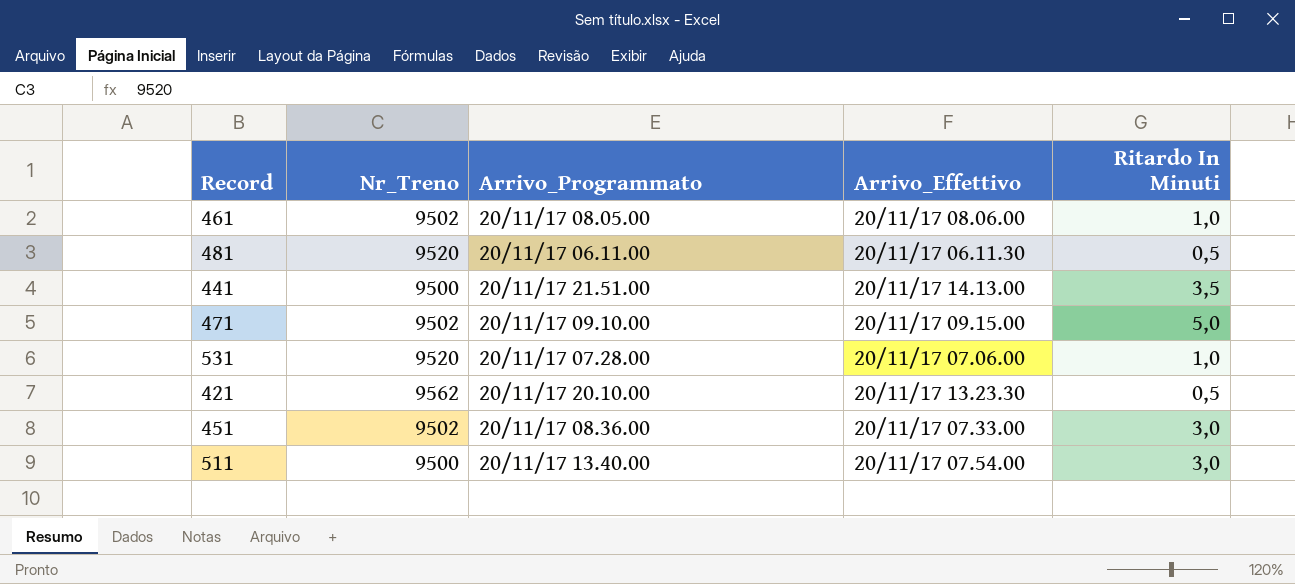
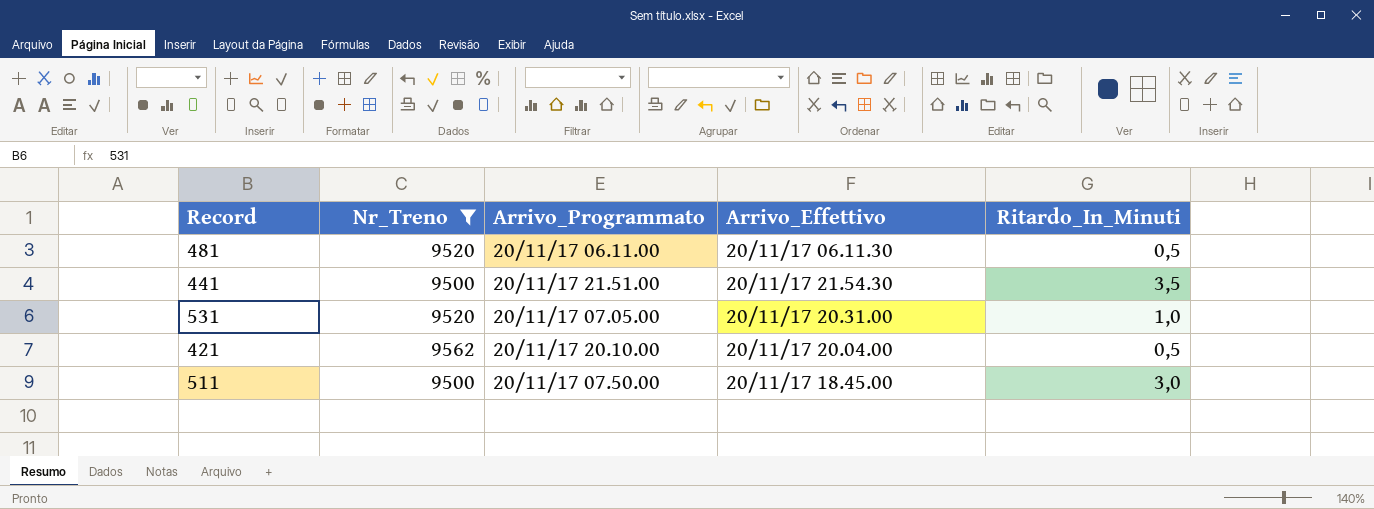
filter: none -> Nr_Treno != 9502
column name: Ritardo In Minuti -> Ritardo_In_Minuti
441 | Arrivo_Effettivo: 20/11/17 14.13.00 -> 20/11/17 21.54.30
531 | Arrivo_Programmato: 20/11/17 07.28.00 -> 20/11/17 07.05.00
531 | Arrivo_Effettivo: 20/11/17 07.06.00 -> 20/11/17 20.31.00
421 | Arrivo_Effettivo: 20/11/17 13.23.30 -> 20/11/17 20.04.00
511 | Arrivo_Programmato: 20/11/17 13.40.00 -> 20/11/17 07.50.00
511 | Arrivo_Effettivo: 20/11/17 07.54.00 -> 20/11/17 18.45.00

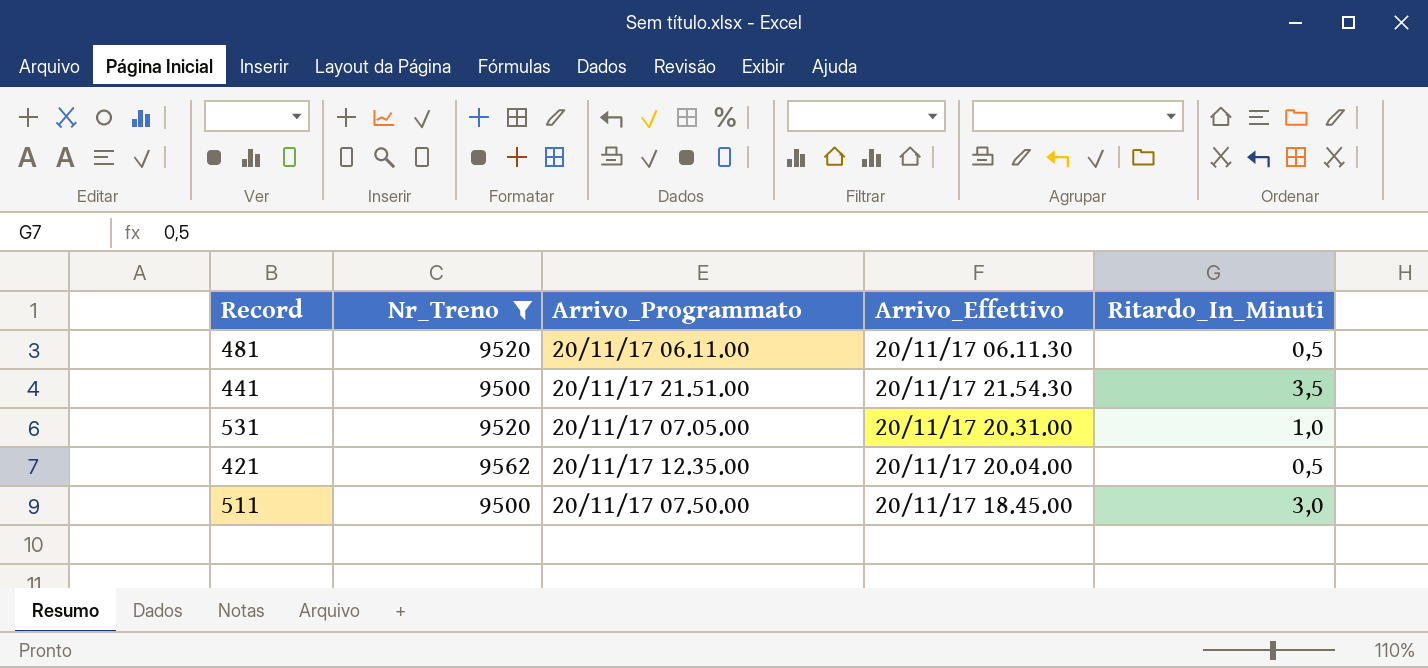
421 | Arrivo_Programmato: 20/11/17 20.10.00 -> 20/11/17 12.35.00

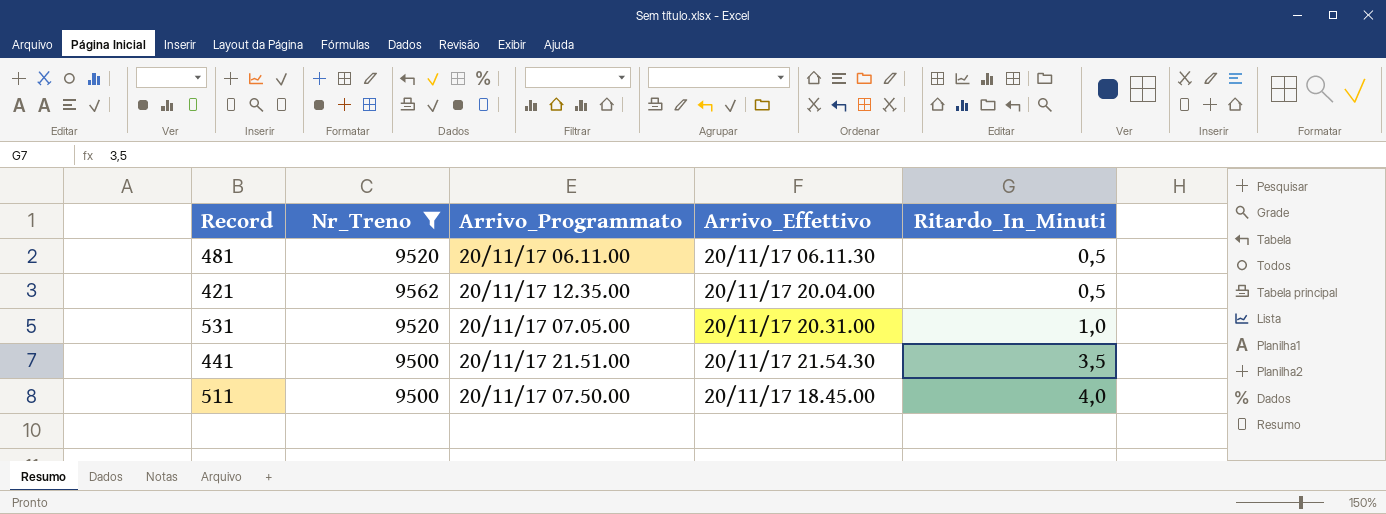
row order: none -> Ritardo_In_Minuti ascending
511 | Ritardo_In_Minuti: 3,0 -> 4,0

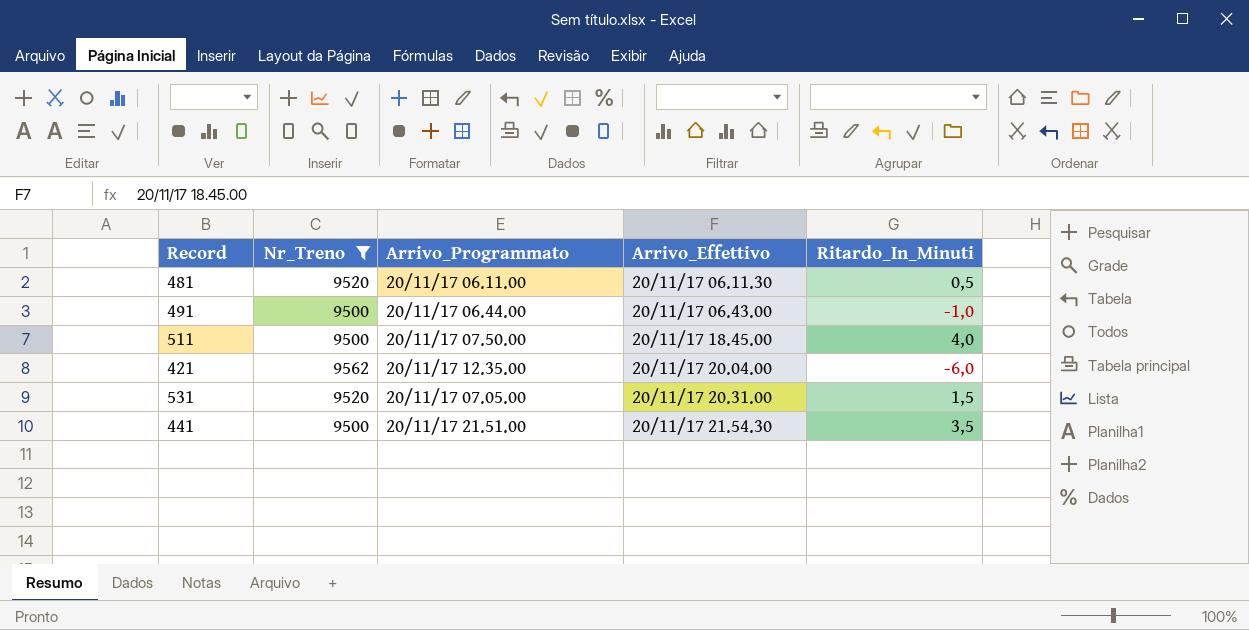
row order: Ritardo_In_Minuti ascending -> Arrivo_Effettivo ascending
row 491: none -> 9500 | 20/11/17 06.44.00 | 20/11/17 06.43.00 | -1,0
421 | Ritardo_In_Minuti: 0,5 -> -6,0
531 | Ritardo_In_Minuti: 1,0 -> 1,5

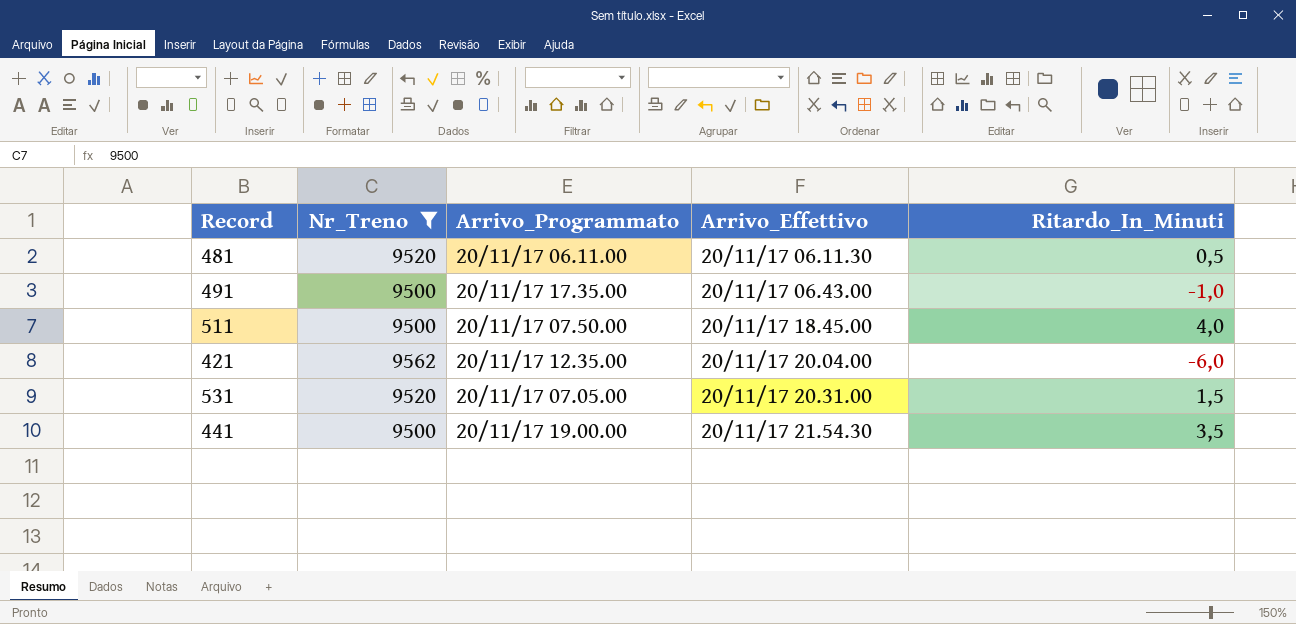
491 | Arrivo_Programmato: 20/11/17 06.44.00 -> 20/11/17 17.35.00
441 | Arrivo_Programmato: 20/11/17 21.51.00 -> 20/11/17 19.00.00

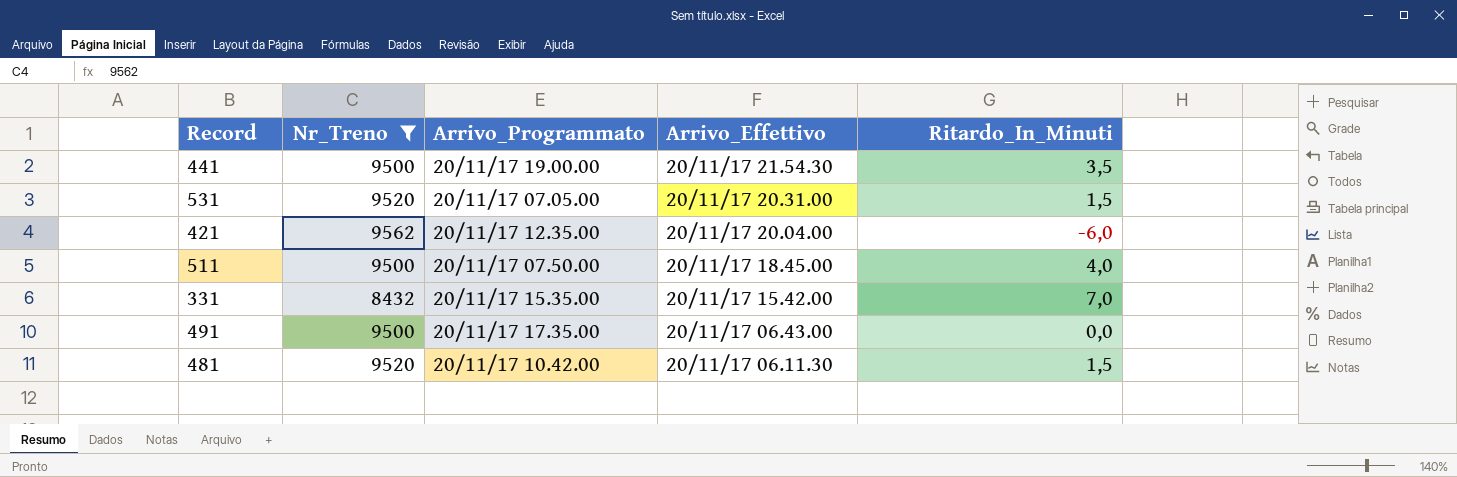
row order: Arrivo_Effettivo ascending -> Arrivo_Effettivo descending
row 331: none -> 8432 | 20/11/17 15.35.00 | 20/11/17 15.42.00 | 7,0
491 | Ritardo_In_Minuti: -1,0 -> 0,0
481 | Arrivo_Programmato: 20/11/17 06.11.00 -> 20/11/17 10.42.00
481 | Ritardo_In_Minuti: 0,5 -> 1,5

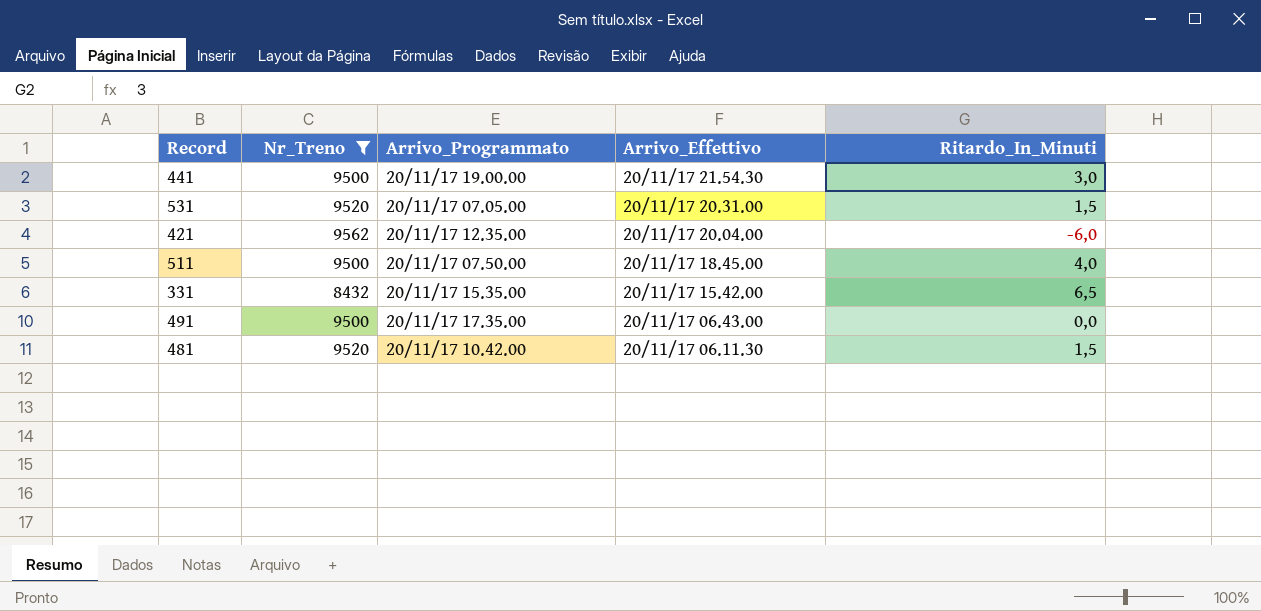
441 | Ritardo_In_Minuti: 3,5 -> 3,0
331 | Ritardo_In_Minuti: 7,0 -> 6,5

